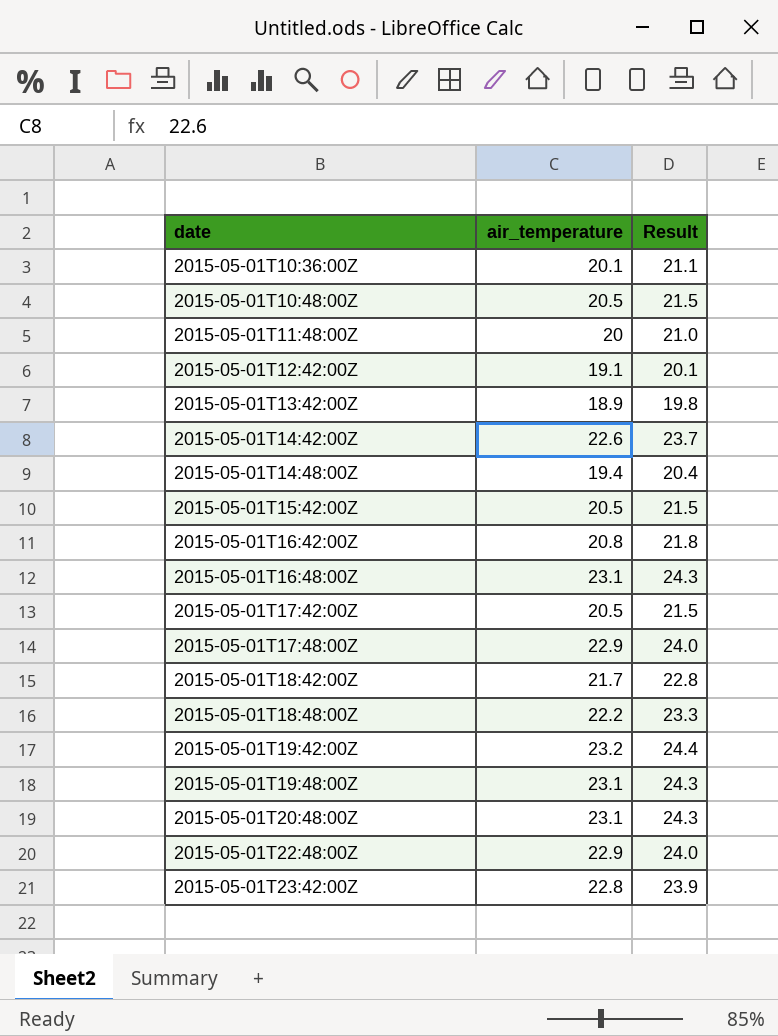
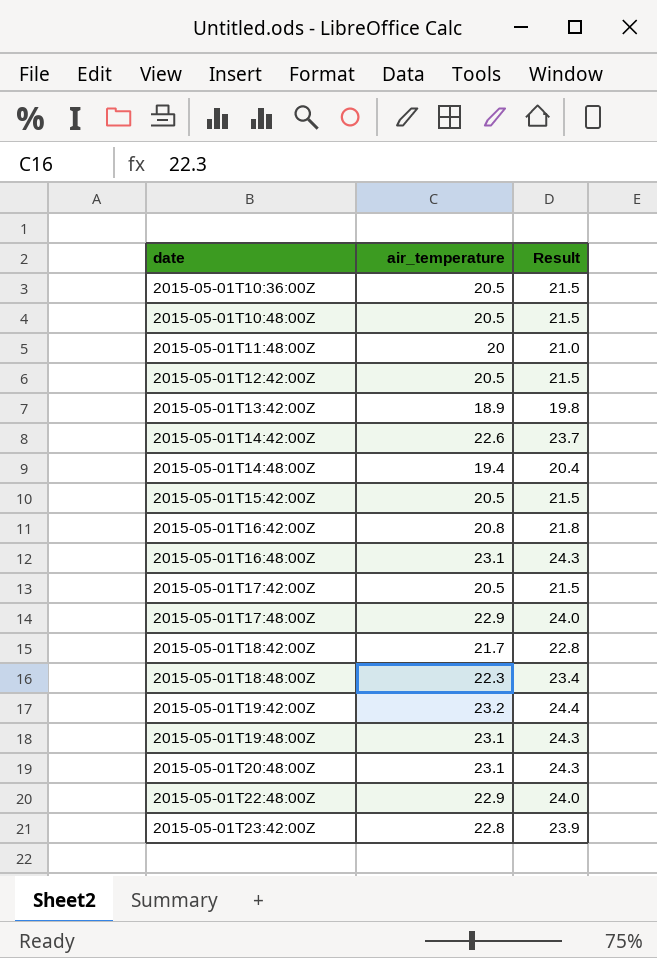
2015-05-01T10:36:00Z | air_temperature: 20.1 -> 20.5
2015-05-01T10:36:00Z | Result: 21.1 -> 21.5
2015-05-01T12:42:00Z | air_temperature: 19.1 -> 20.5
2015-05-01T12:42:00Z | Result: 20.1 -> 21.5
2015-05-01T18:48:00Z | air_temperature: 22.2 -> 22.3
2015-05-01T18:48:00Z | Result: 23.3 -> 23.4

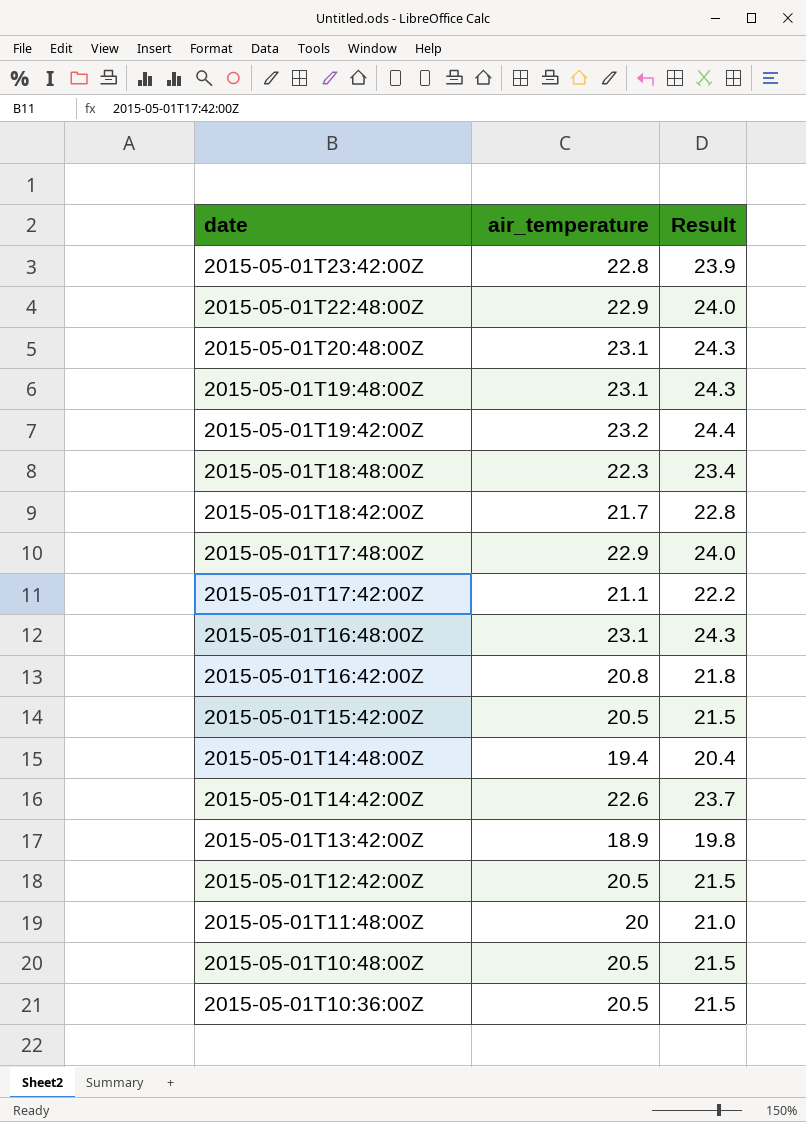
row order: date ascending -> date descending
2015-05-01T17:42:00Z | air_temperature: 20.5 -> 21.1
2015-05-01T17:42:00Z | Result: 21.5 -> 22.2

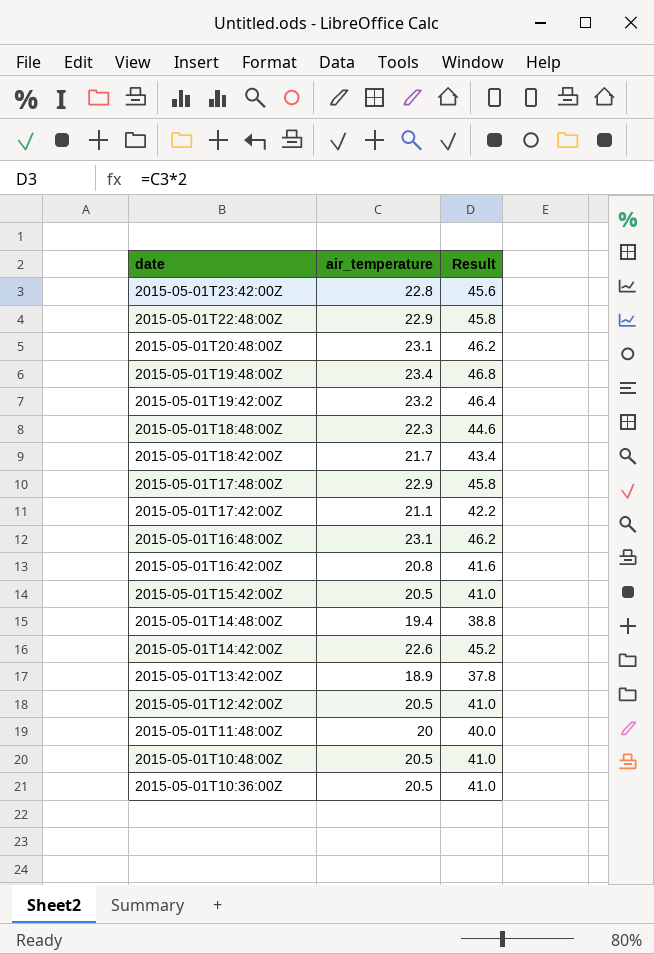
column Result | formula: [air_temperature] * 1.05 -> [air_temperature] * 2
2015-05-01T19:48:00Z | air_temperature: 23.1 -> 23.4

